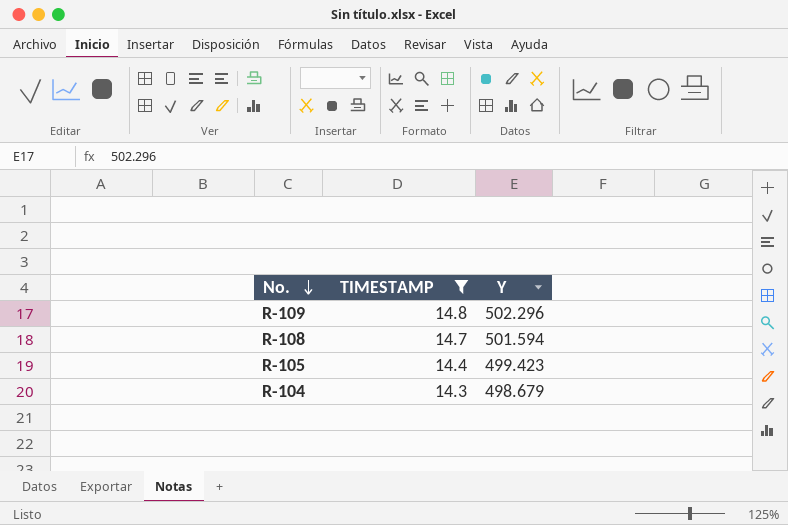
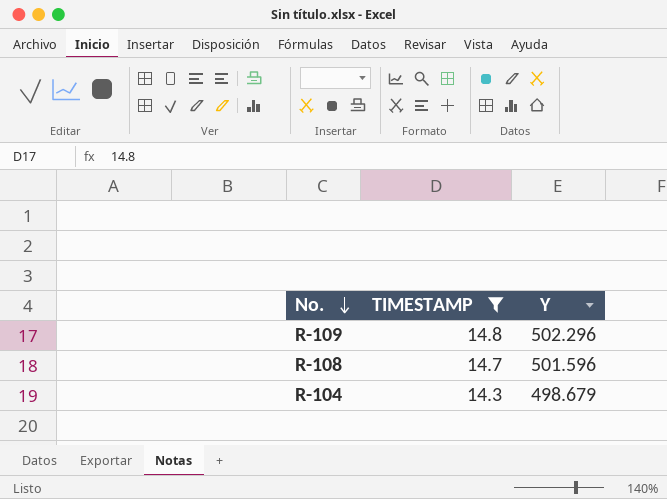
row R-105: 14.4 | 499.423 -> none
R-108 | Y: 501.594 -> 501.596

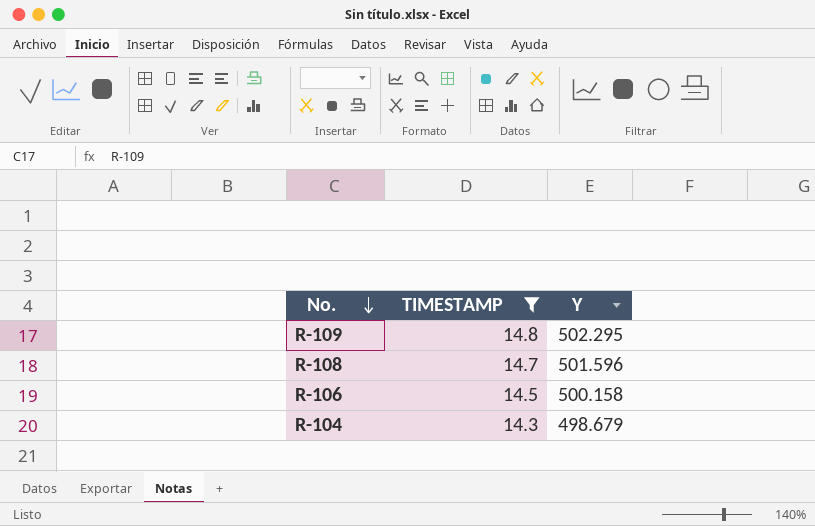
R-109 | Y: 502.296 -> 502.295
row R-106: none -> 14.5 | 500.158

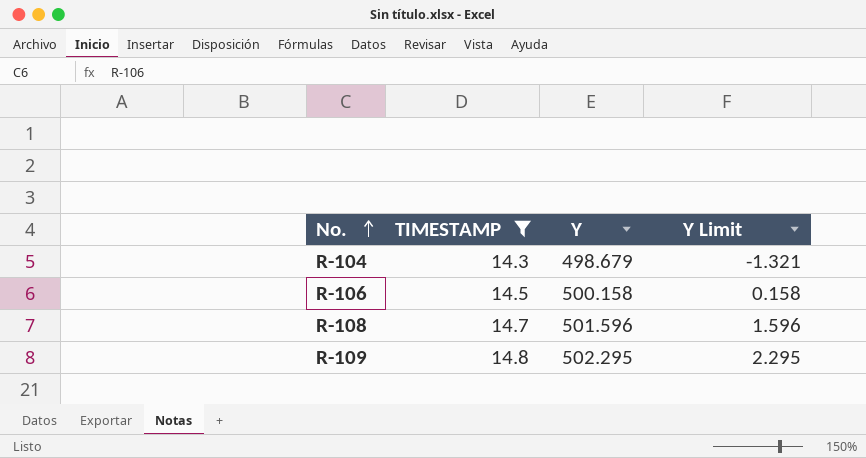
row order: No. descending -> No. ascending
column Y Limit | formula: none -> [Y] - 500

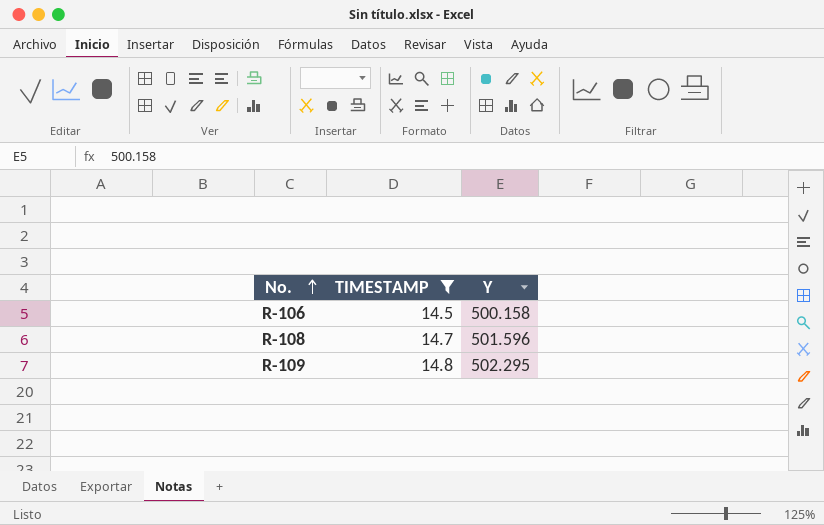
column Y Limit | formula: [Y] - 500 -> none
row R-104: 14.3 | 498.679 | -1.321 -> none

